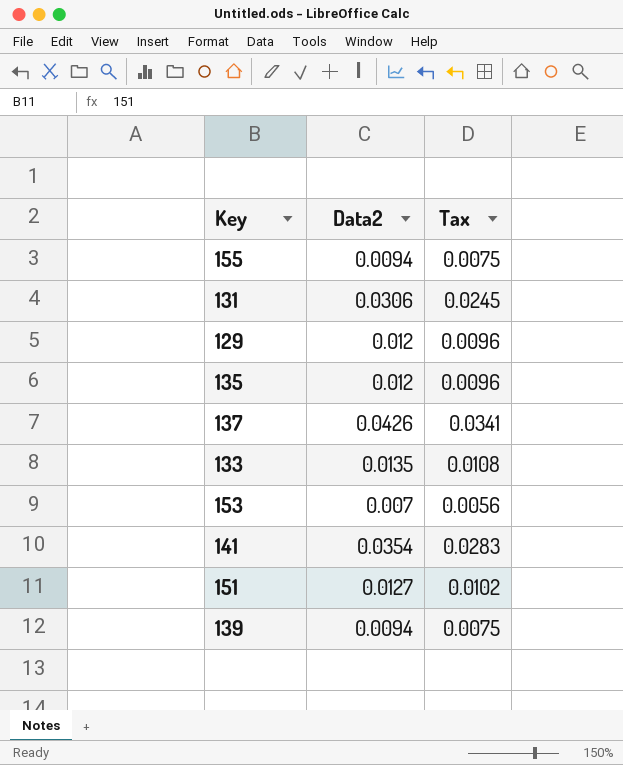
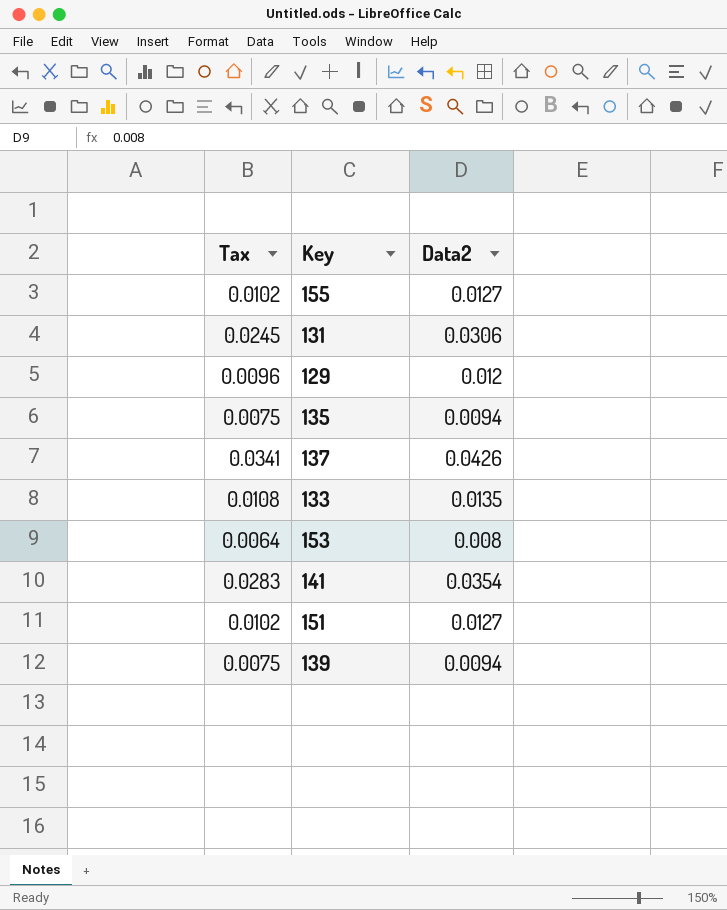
column Tax | position: 3 -> 1
155 | Tax: 0.0075 -> 0.0102
155 | Data2: 0.0094 -> 0.0127
135 | Tax: 0.0096 -> 0.0075
135 | Data2: 0.012 -> 0.0094
153 | Tax: 0.0056 -> 0.0064
153 | Data2: 0.007 -> 0.008

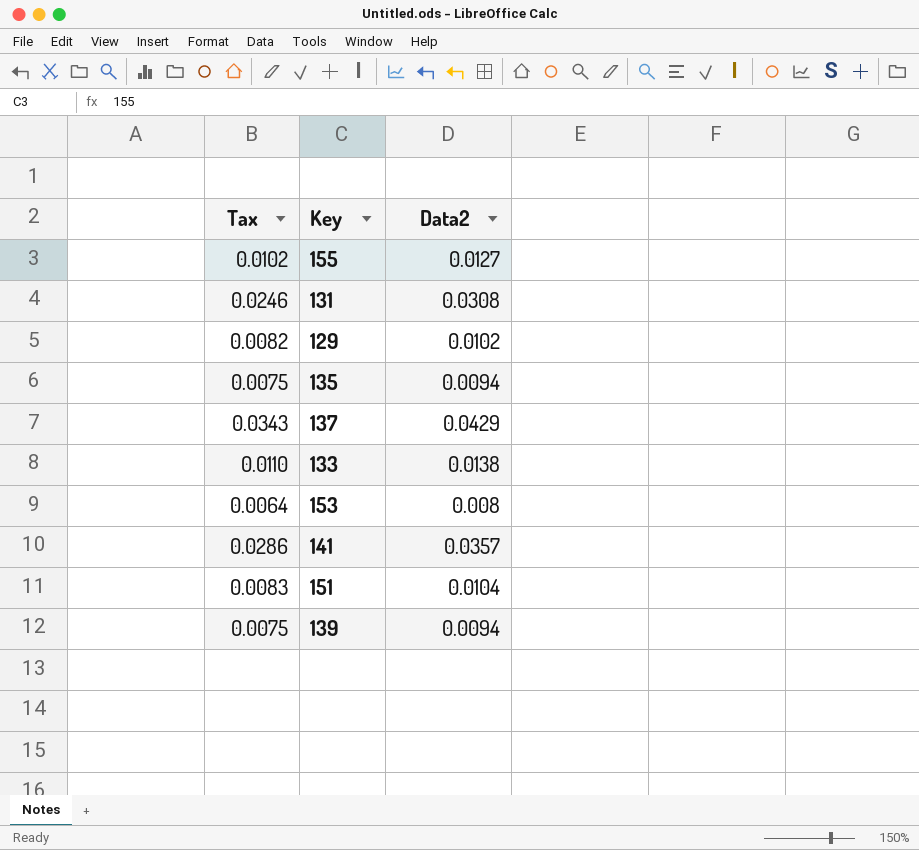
131 | Tax: 0.0245 -> 0.0246
131 | Data2: 0.0306 -> 0.0308
129 | Tax: 0.0096 -> 0.0082
129 | Data2: 0.012 -> 0.0102
137 | Tax: 0.0341 -> 0.0343
137 | Data2: 0.0426 -> 0.0429
133 | Tax: 0.0108 -> 0.0110
133 | Data2: 0.0135 -> 0.0138
141 | Tax: 0.0283 -> 0.0286
141 | Data2: 0.0354 -> 0.0357
151 | Tax: 0.0102 -> 0.0083
151 | Data2: 0.0127 -> 0.0104

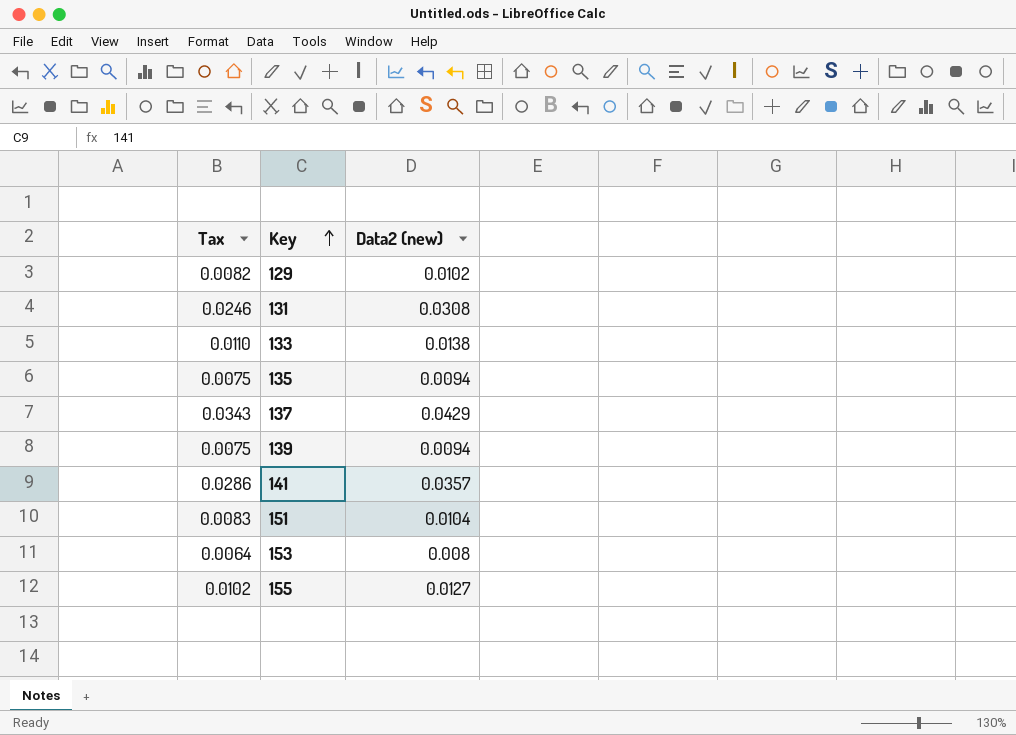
row order: none -> Key ascending
column name: Data2 -> Data2 (new)

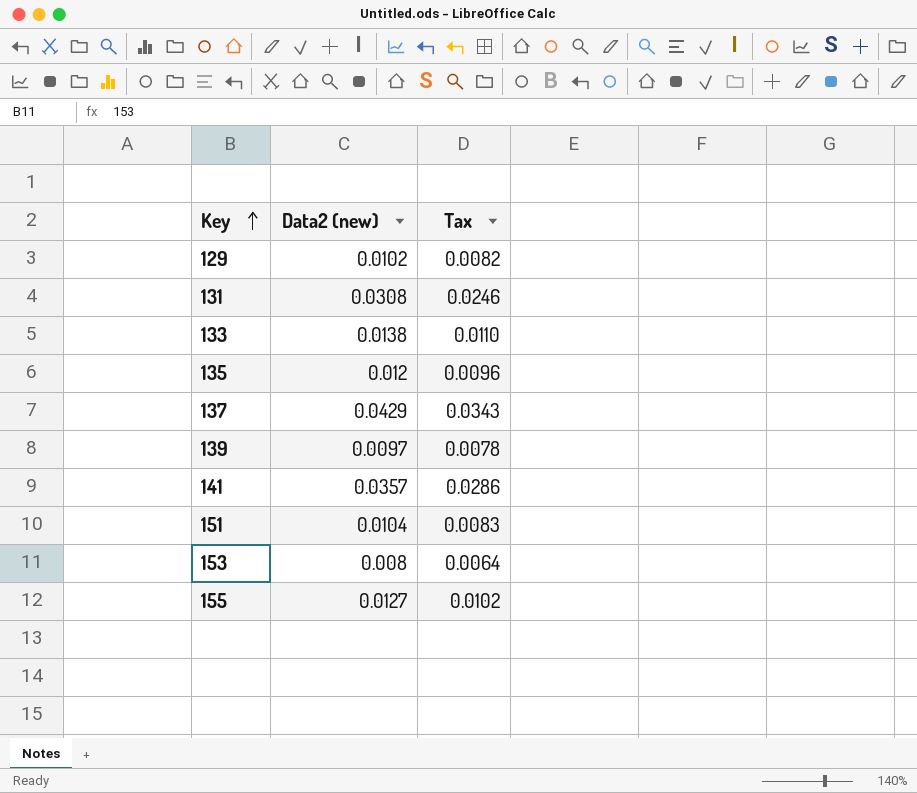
column Tax | position: 1 -> 3
135 | Data2 (new): 0.0094 -> 0.012
135 | Tax: 0.0075 -> 0.0096
139 | Data2 (new): 0.0094 -> 0.0097
139 | Tax: 0.0075 -> 0.0078

